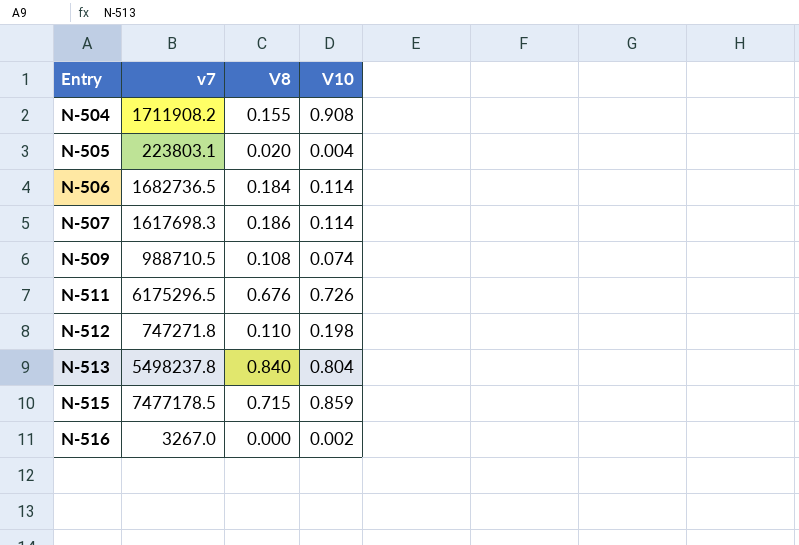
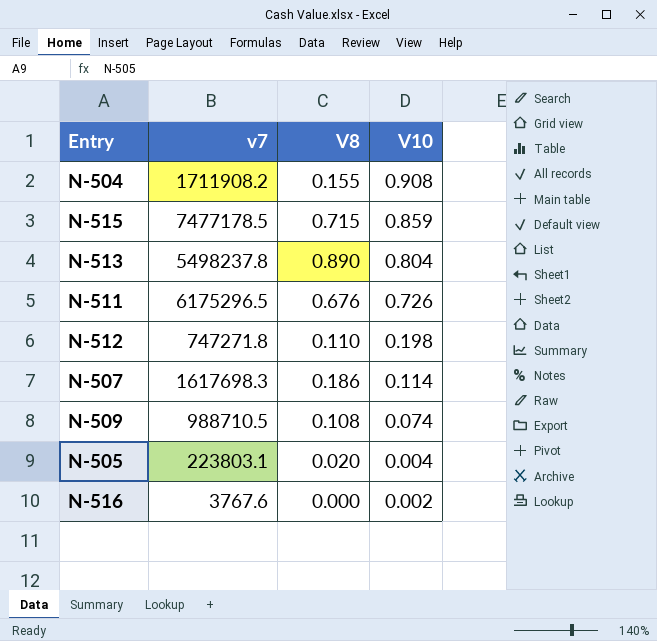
row order: Entry ascending -> V10 descending
row N-506: 1682736.5 | 0.184 | 0.114 -> none
N-513 | V8: 0.840 -> 0.890
N-516 | v7: 3267.0 -> 3767.6

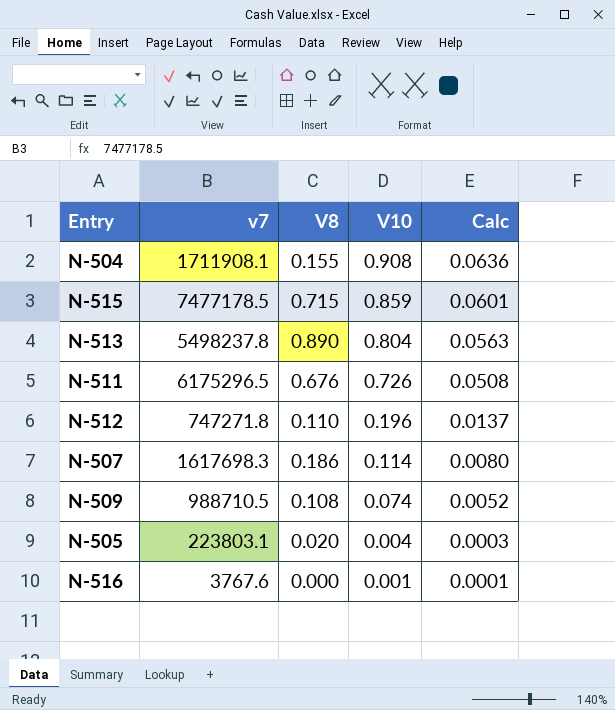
column Calc | formula: none -> [V10] * 0.07
N-504 | v7: 1711908.2 -> 1711908.1
N-512 | V10: 0.198 -> 0.196
N-516 | V10: 0.002 -> 0.001

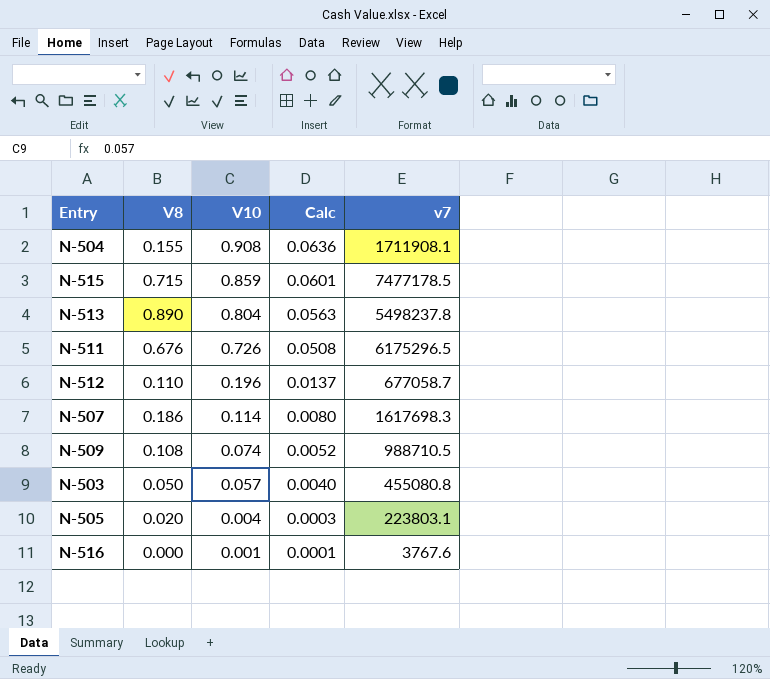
column v7 | position: 2 -> 5
N-512 | v7: 747271.8 -> 677058.7
row N-503: none -> 0.050 | 0.057 | 0.0040 | 455080.8

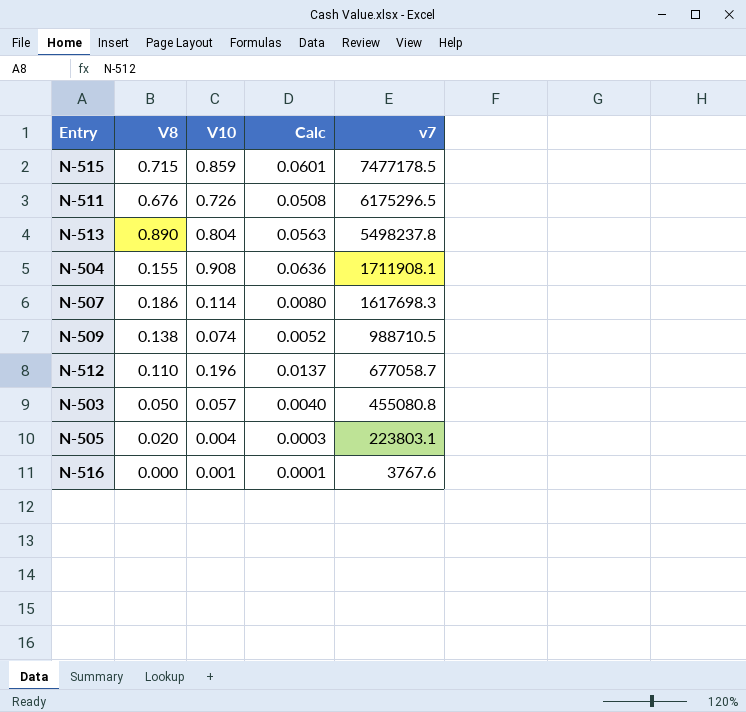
row order: V10 descending -> v7 descending
N-509 | V8: 0.108 -> 0.138

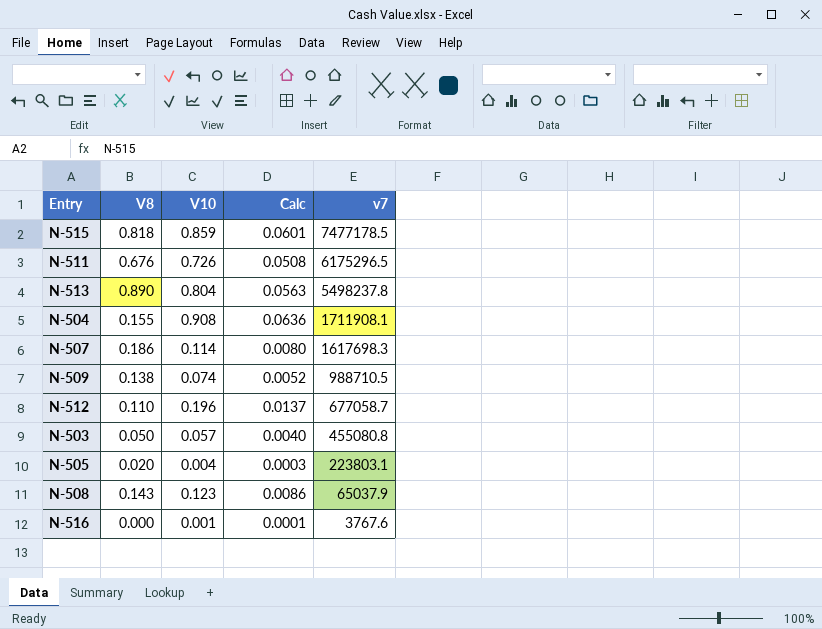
N-515 | V8: 0.715 -> 0.818
row N-508: none -> 0.143 | 0.123 | 0.0086 | 65037.9

